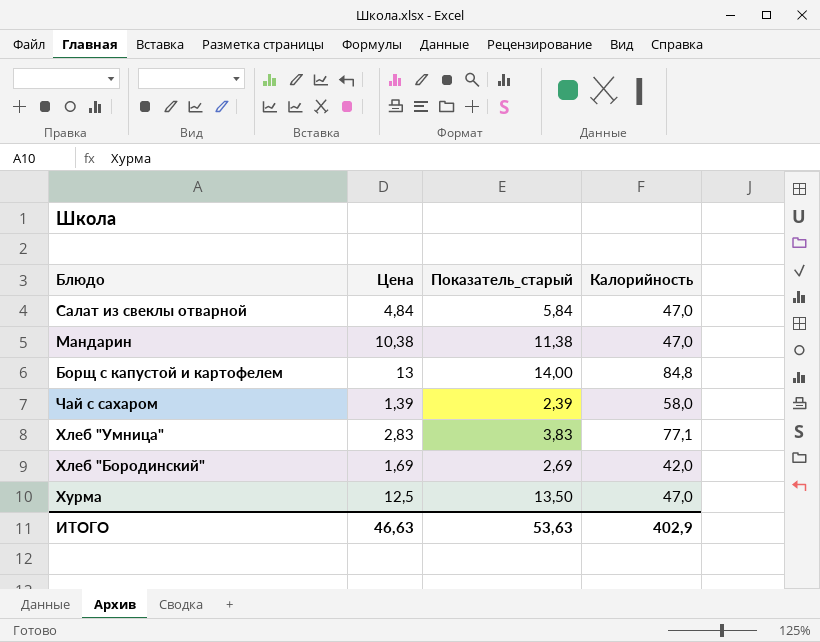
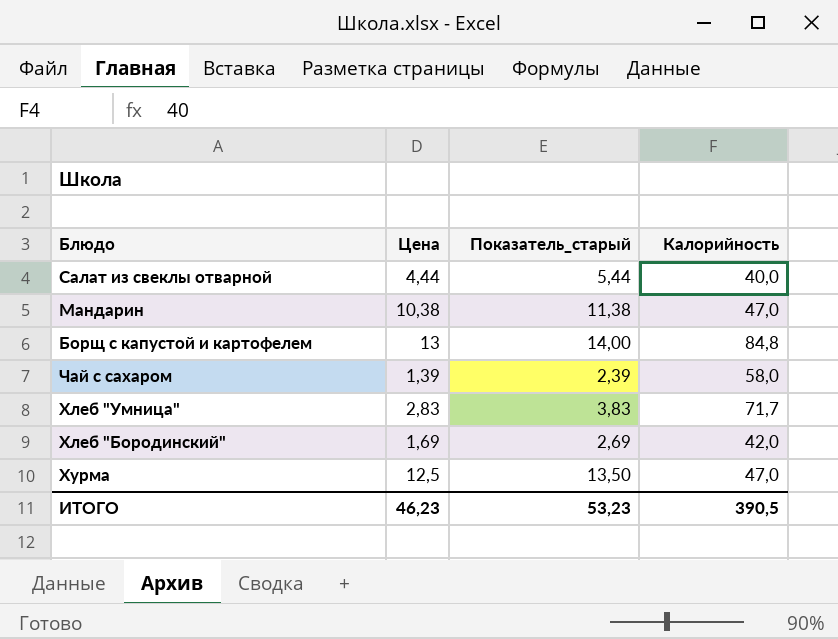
Салат из свеклы отварной | Цена: 4,84 -> 4,44
Салат из свеклы отварной | Показатель_старый: 5,84 -> 5,44
Салат из свеклы отварной | Калорийность: 47,0 -> 40,0
Хлеб "Умница" | Калорийность: 77,1 -> 71,7
ИТОГО | Цена: 46,63 -> 46,23
ИТОГО | Показатель_старый: 53,63 -> 53,23
ИТОГО | Калорийность: 402,9 -> 390,5

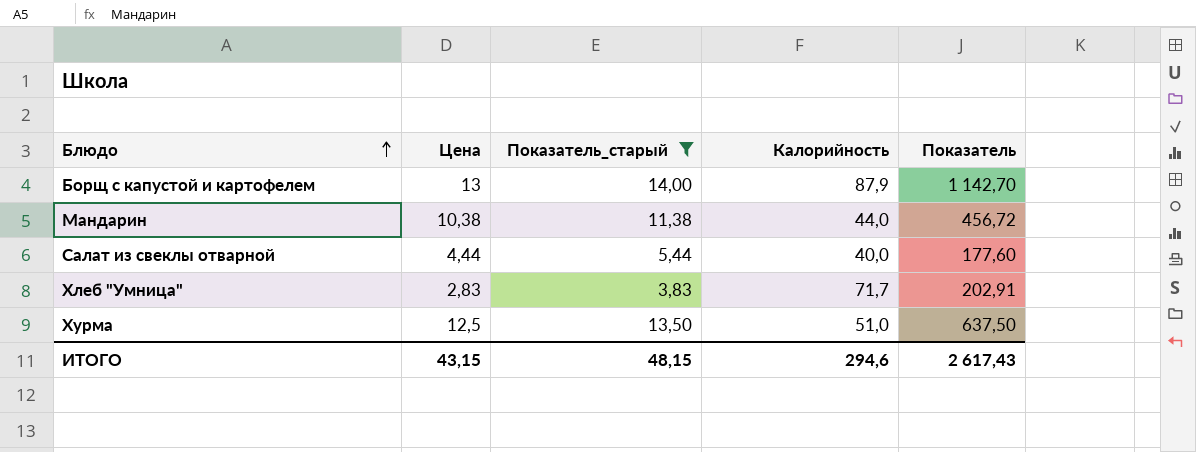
filter: none -> Показатель_старый >= 3,83
row order: none -> Блюдо ascending
column Показатель | formula: none -> [Цена] * [Калорийность]
Борщ с капустой и картофелем | Калорийность: 84,8 -> 87,9
Мандарин | Калорийность: 47,0 -> 44,0
Хурма | Калорийность: 47,0 -> 51,0
ИТОГО | Цена: 46,23 -> 43,15
ИТОГО | Показатель_старый: 53,23 -> 48,15
ИТОГО | Калорийность: 390,5 -> 294,6

